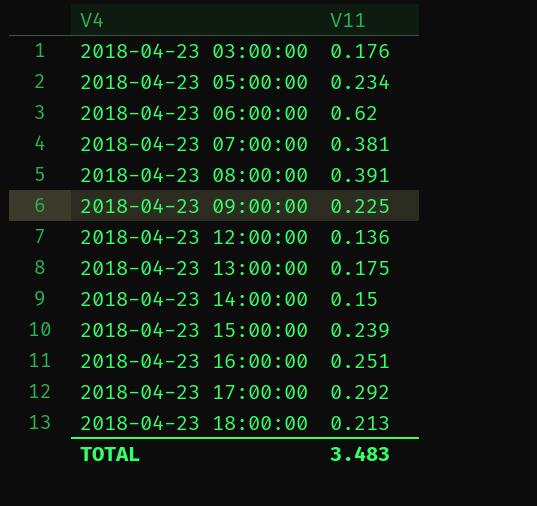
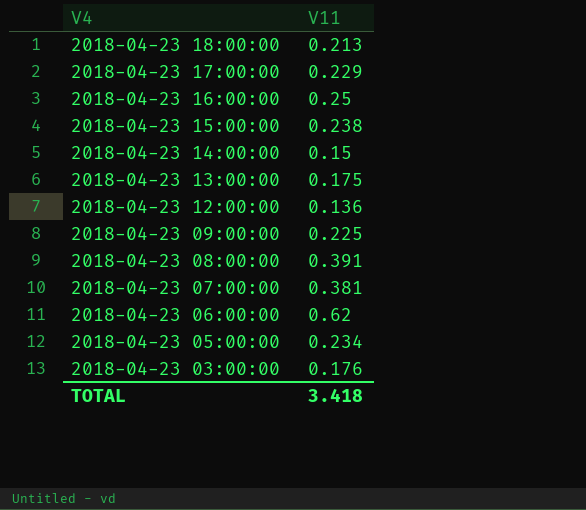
row order: V4 ascending -> V4 descending
2018-04-23 17:00:00 | V11: 0.292 -> 0.229
2018-04-23 16:00:00 | V11: 0.251 -> 0.25
2018-04-23 15:00:00 | V11: 0.239 -> 0.238
TOTAL | V11: 3.483 -> 3.418

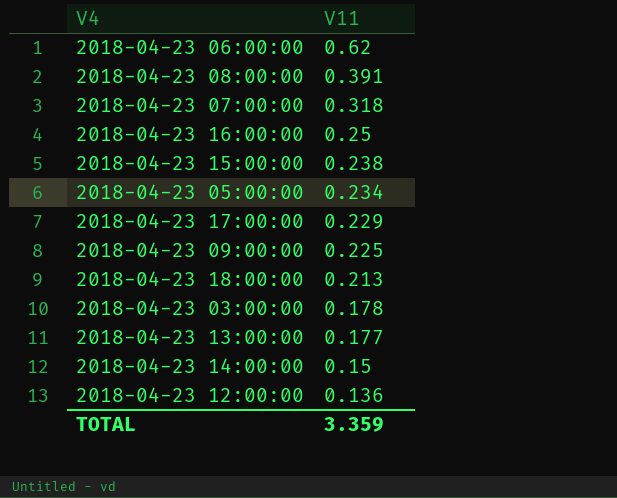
row order: V4 descending -> V11 descending
2018-04-23 07:00:00 | V11: 0.381 -> 0.318
2018-04-23 03:00:00 | V11: 0.176 -> 0.178
2018-04-23 13:00:00 | V11: 0.175 -> 0.177
TOTAL | V11: 3.418 -> 3.359

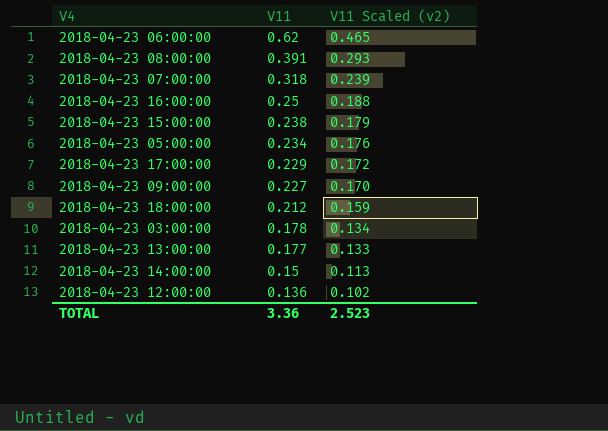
column V11 Scaled (v2) | formula: none -> [V11] * 0.75
2018-04-23 09:00:00 | V11: 0.225 -> 0.227
2018-04-23 18:00:00 | V11: 0.213 -> 0.212
TOTAL | V11: 3.359 -> 3.36

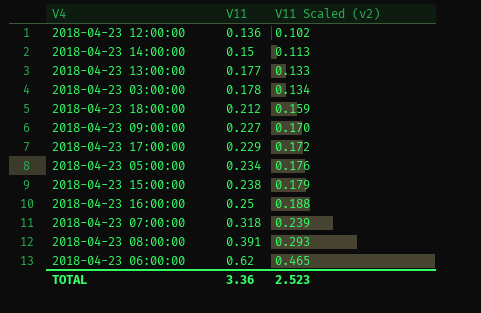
row order: V11 descending -> V11 ascending

